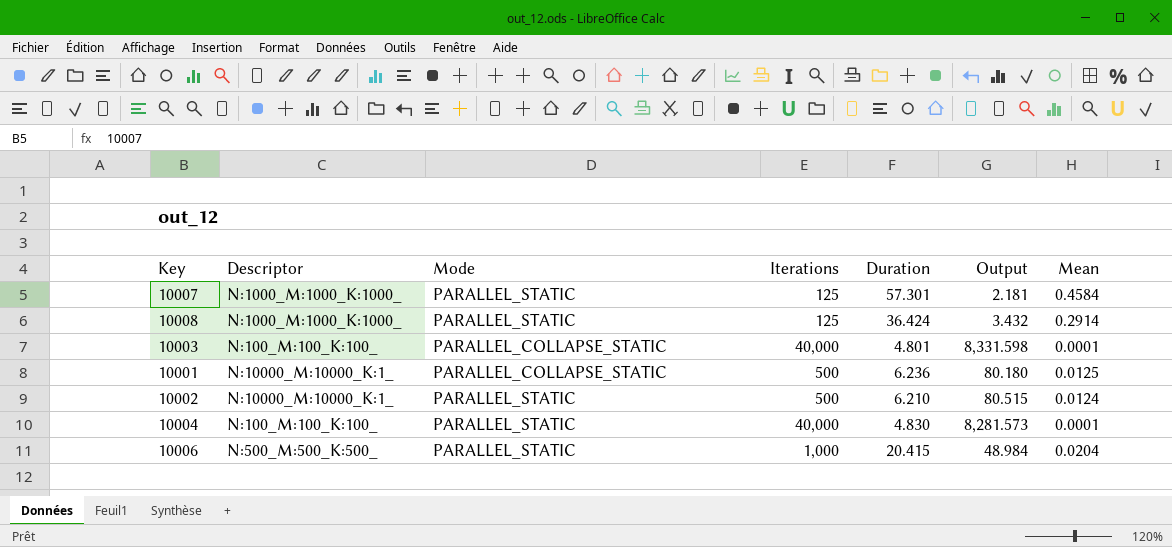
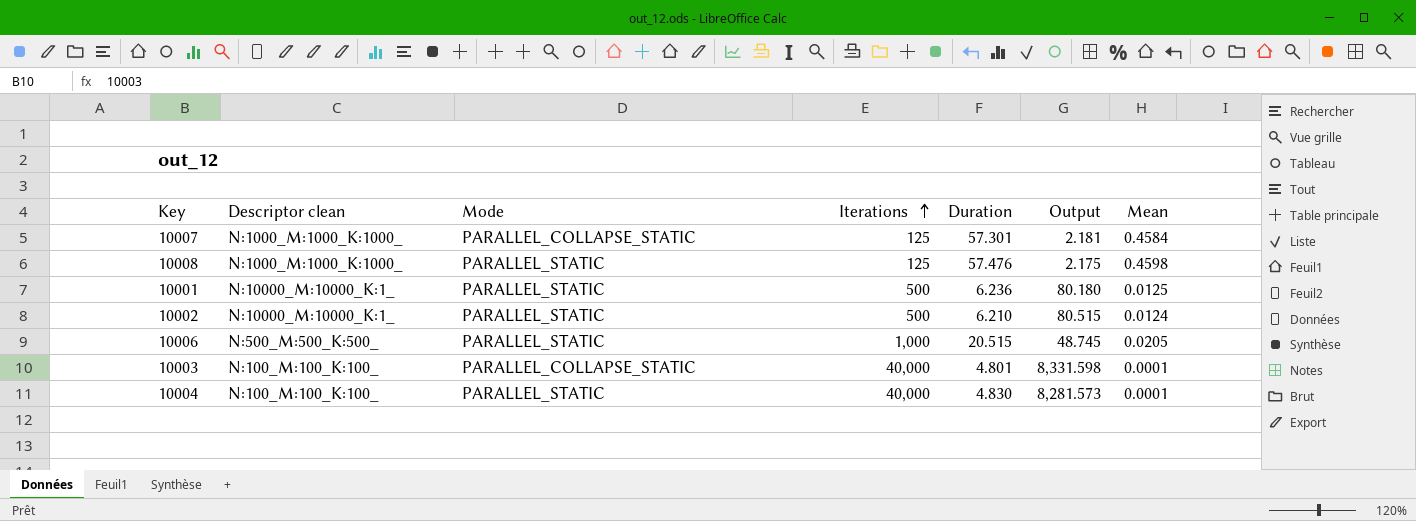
row order: none -> Iterations ascending
column name: Descriptor -> Descriptor clean
10007 | Mode: PARALLEL_STATIC -> PARALLEL_COLLAPSE_STATIC
10008 | Duration: 36.424 -> 57.476
10008 | Output: 3.432 -> 2.175
10008 | Mean: 0.2914 -> 0.4598
10001 | Mode: PARALLEL_COLLAPSE_STATIC -> PARALLEL_STATIC
10006 | Duration: 20.415 -> 20.515
10006 | Output: 48.984 -> 48.745
10006 | Mean: 0.0204 -> 0.0205

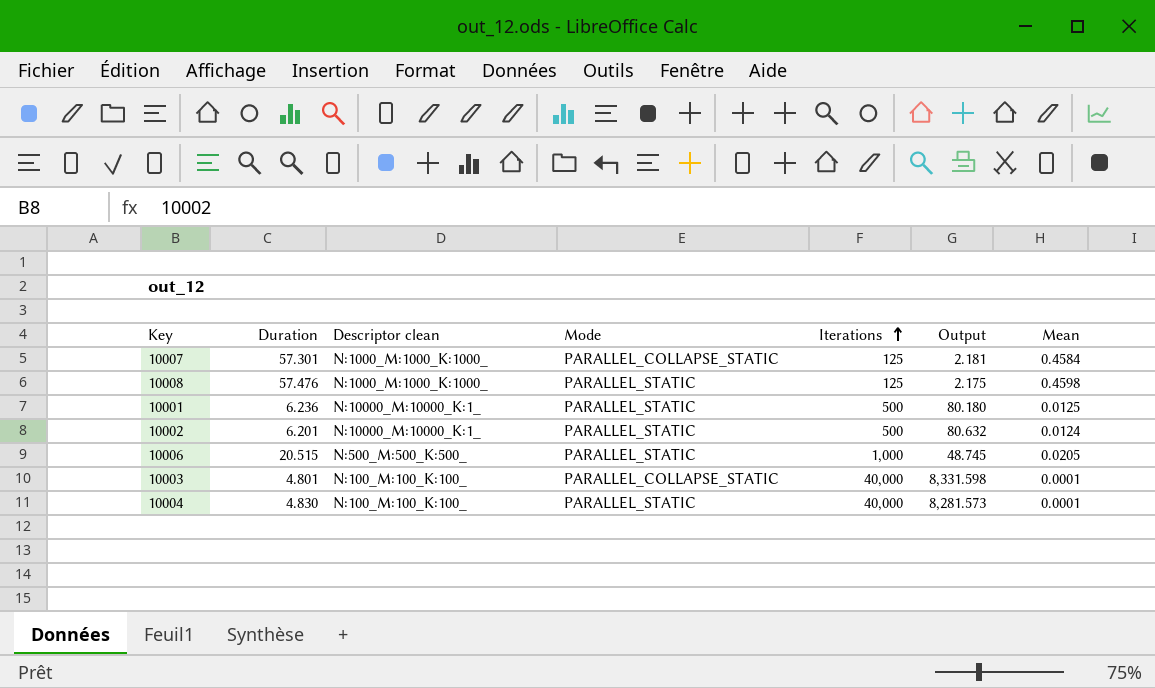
column Duration | position: 5 -> 2
10002 | Duration: 6.210 -> 6.201
10002 | Output: 80.515 -> 80.632

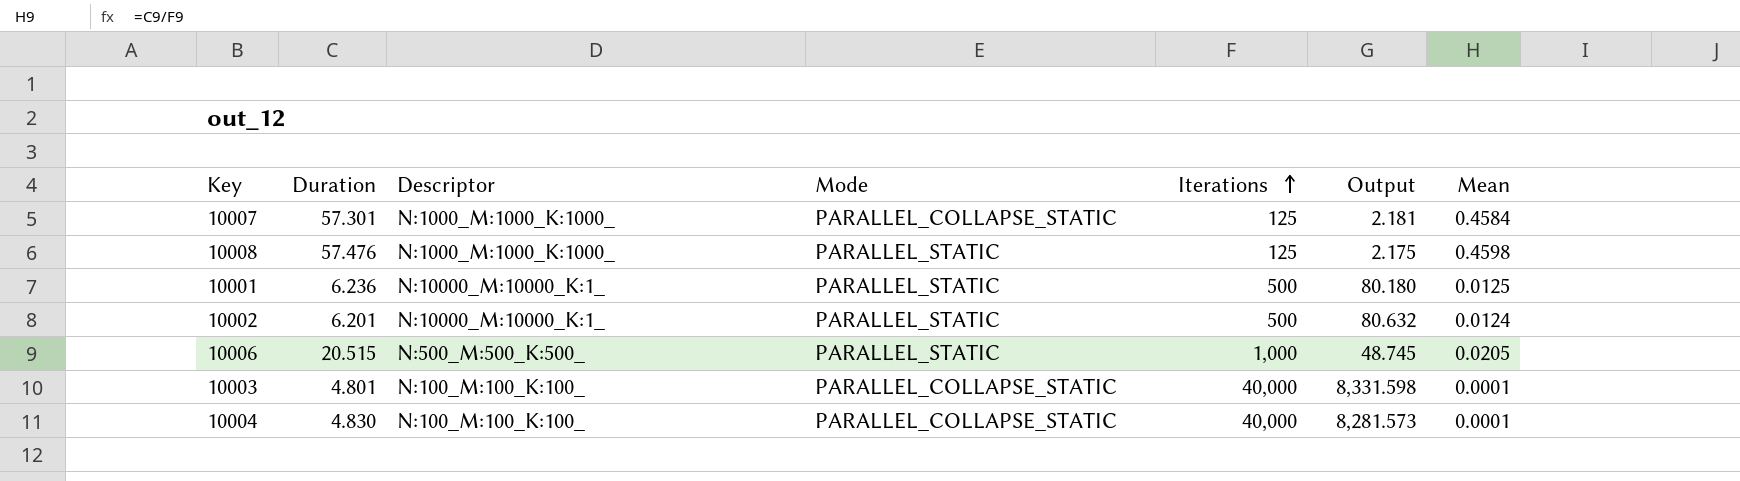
column name: Descriptor clean -> Descriptor
10004 | Mode: PARALLEL_STATIC -> PARALLEL_COLLAPSE_STATIC

